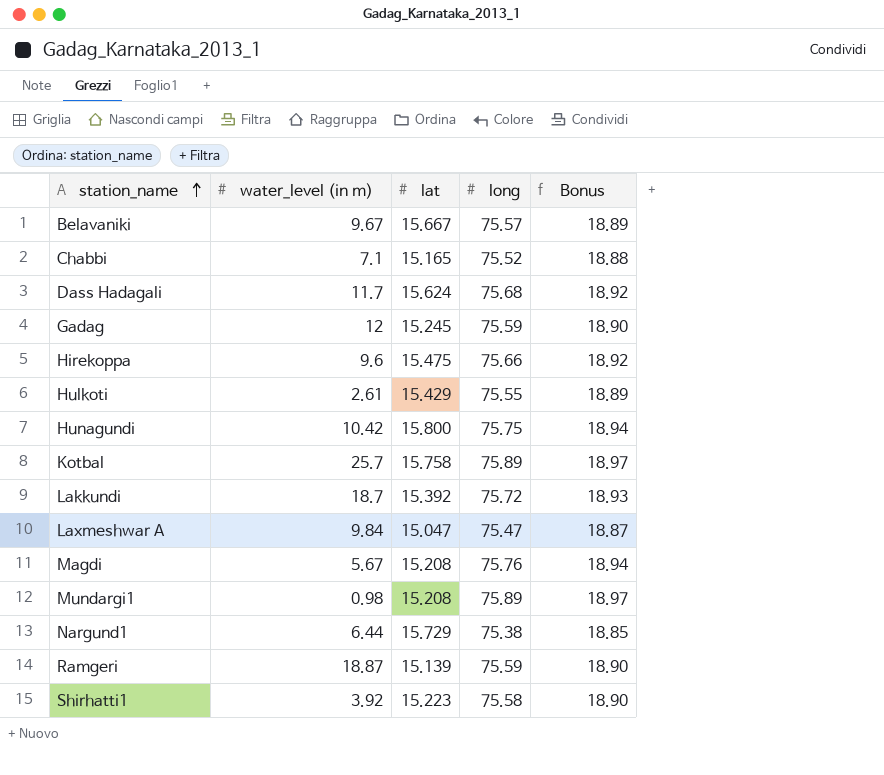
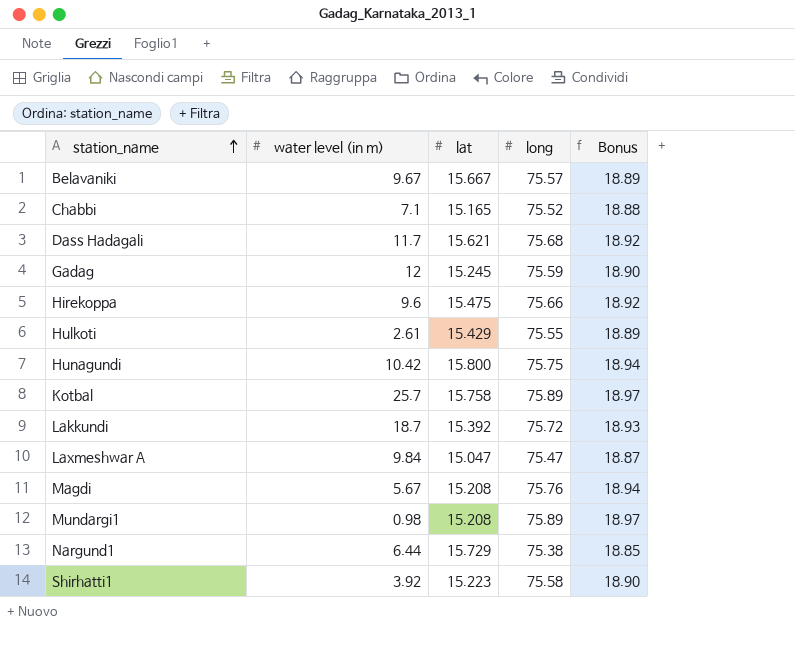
column name: water_level (in m) -> water level (in m)
row Ramgeri: 18.87 | 15.139 | 75.59 | 18.90 -> none
Dass Hadagali | lat: 15.624 -> 15.621

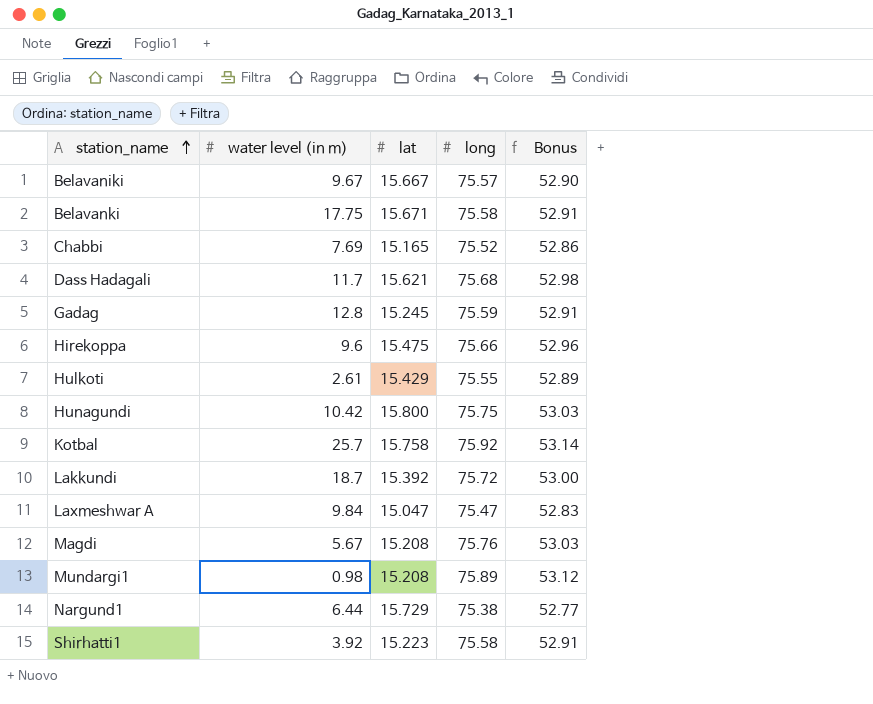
column Bonus | formula: [long] * 0.25 -> [long] * 0.7
row Belavanki: none -> 17.75 | 15.671 | 75.58 | 52.91
Chabbi | water level (in m): 7.1 -> 7.69
Gadag | water level (in m): 12 -> 12.8
Kotbal | long: 75.89 -> 75.92

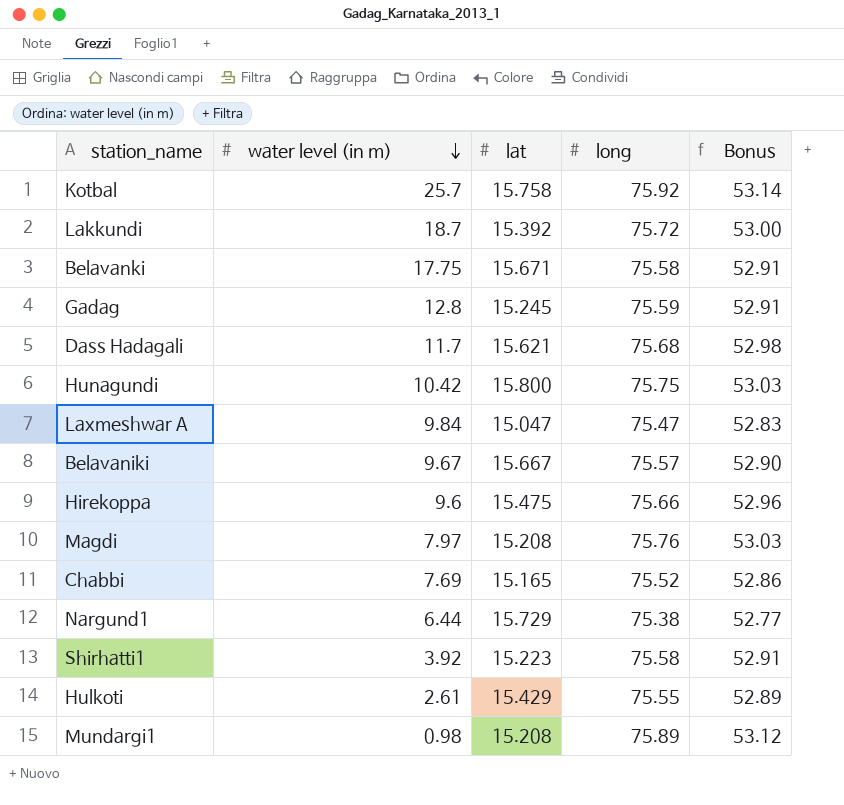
row order: station_name ascending -> water level (in m) descending
Magdi | water level (in m): 5.67 -> 7.97

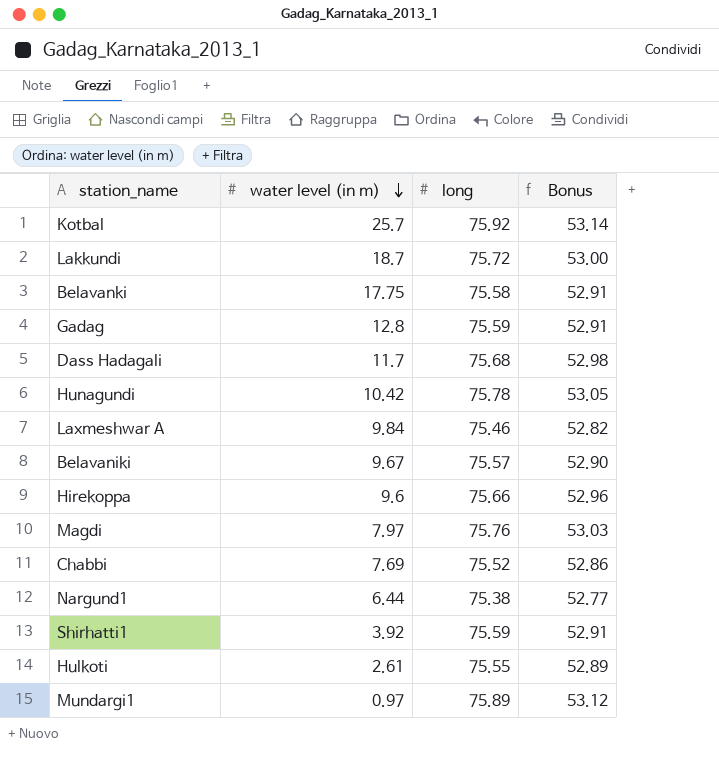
column lat | position: 3 -> none
Hunagundi | long: 75.75 -> 75.78
Hunagundi | Bonus: 53.03 -> 53.05
Laxmeshwar A | long: 75.47 -> 75.46
Laxmeshwar A | Bonus: 52.83 -> 52.82
Shirhatti1 | long: 75.58 -> 75.59
Mundargi1 | water level (in m): 0.98 -> 0.97

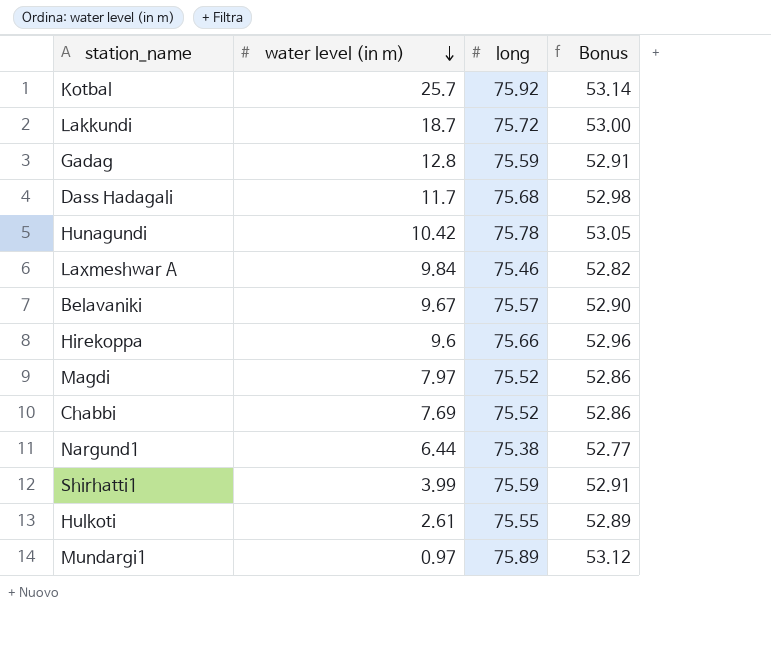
row Belavanki: 17.75 | 75.58 | 52.91 -> none
Magdi | long: 75.76 -> 75.52
Magdi | Bonus: 53.03 -> 52.86
Shirhatti1 | water level (in m): 3.92 -> 3.99

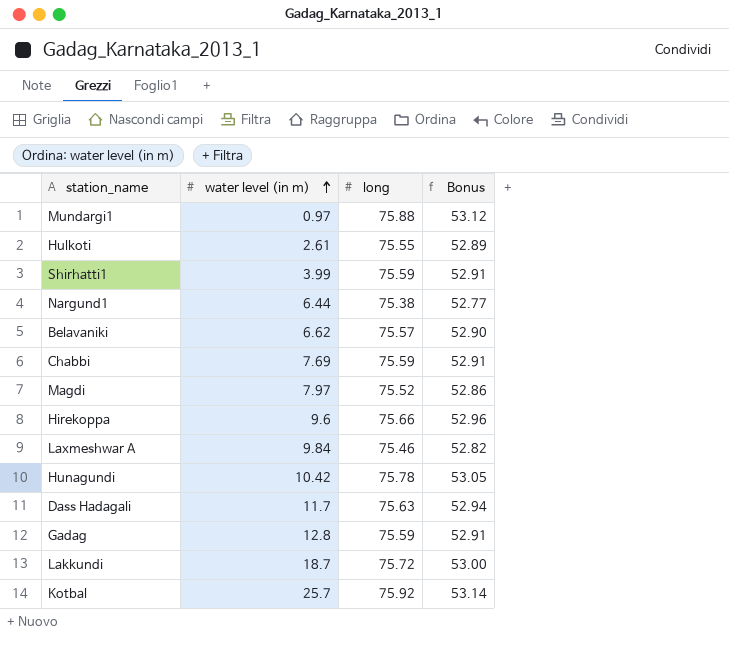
row order: water level (in m) descending -> water level (in m) ascending
Mundargi1 | long: 75.89 -> 75.88
Belavaniki | water level (in m): 9.67 -> 6.62
Chabbi | long: 75.52 -> 75.59
Chabbi | Bonus: 52.86 -> 52.91
Dass Hadagali | long: 75.68 -> 75.63
Dass Hadagali | Bonus: 52.98 -> 52.94

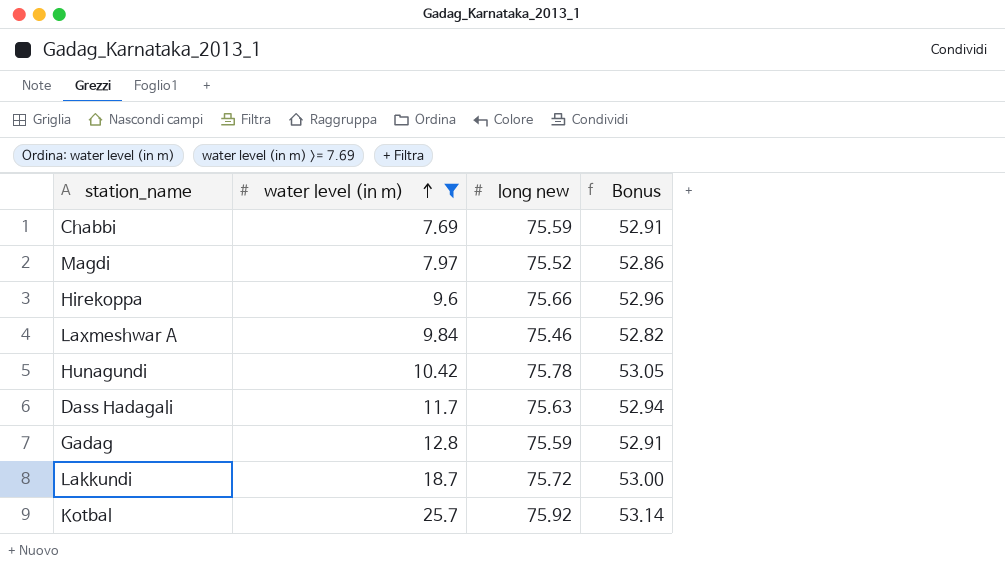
filter: none -> water level (in m) >= 7.69
column name: long -> long new

